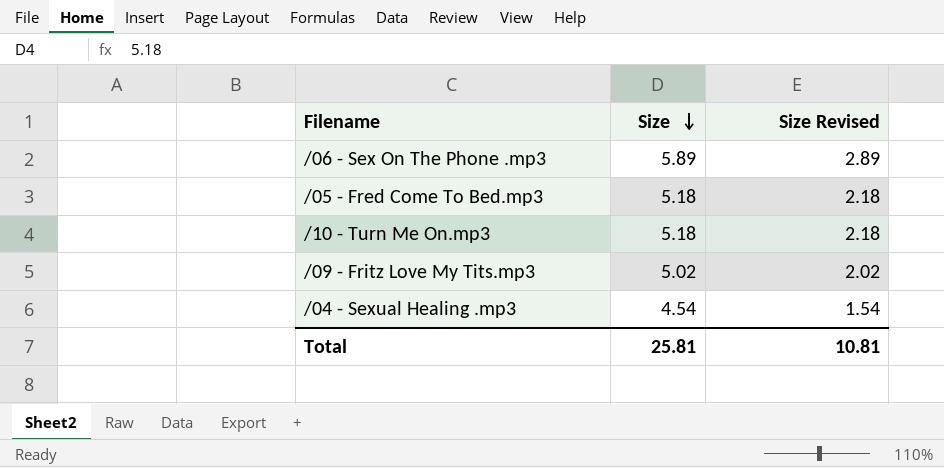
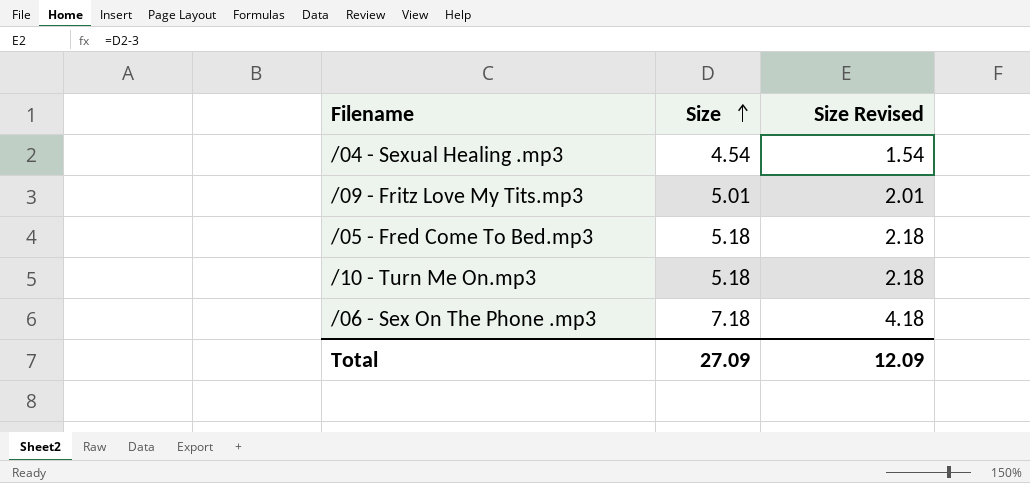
row order: Size descending -> Size ascending
/09 - Fritz Love My Tits.mp3 | Size: 5.02 -> 5.01
/09 - Fritz Love My Tits.mp3 | Size Revised: 2.02 -> 2.01
/06 - Sex On The Phone .mp3 | Size: 5.89 -> 7.18
/06 - Sex On The Phone .mp3 | Size Revised: 2.89 -> 4.18
Total | Size: 25.81 -> 27.09
Total | Size Revised: 10.81 -> 12.09

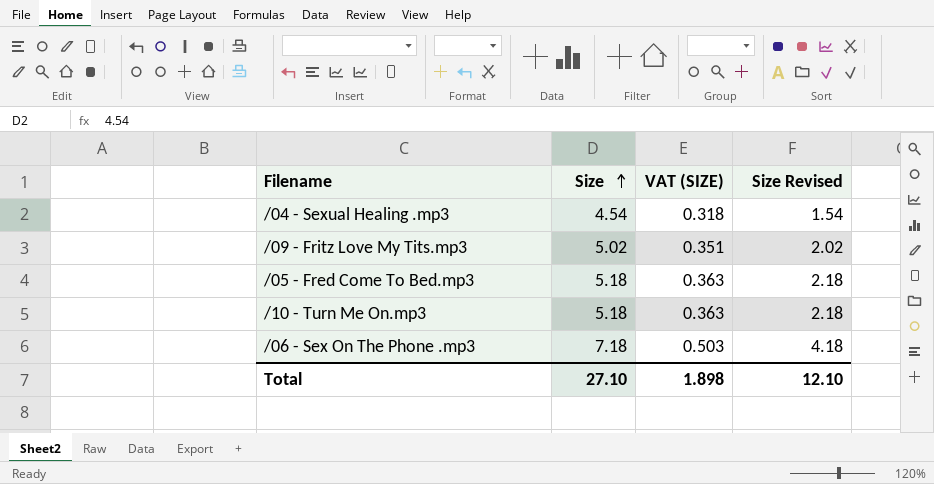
column VAT (SIZE) | formula: none -> [Size] * 0.07
/09 - Fritz Love My Tits.mp3 | Size: 5.01 -> 5.02
/09 - Fritz Love My Tits.mp3 | Size Revised: 2.01 -> 2.02
Total | Size: 27.09 -> 27.10
Total | Size Revised: 12.09 -> 12.10

